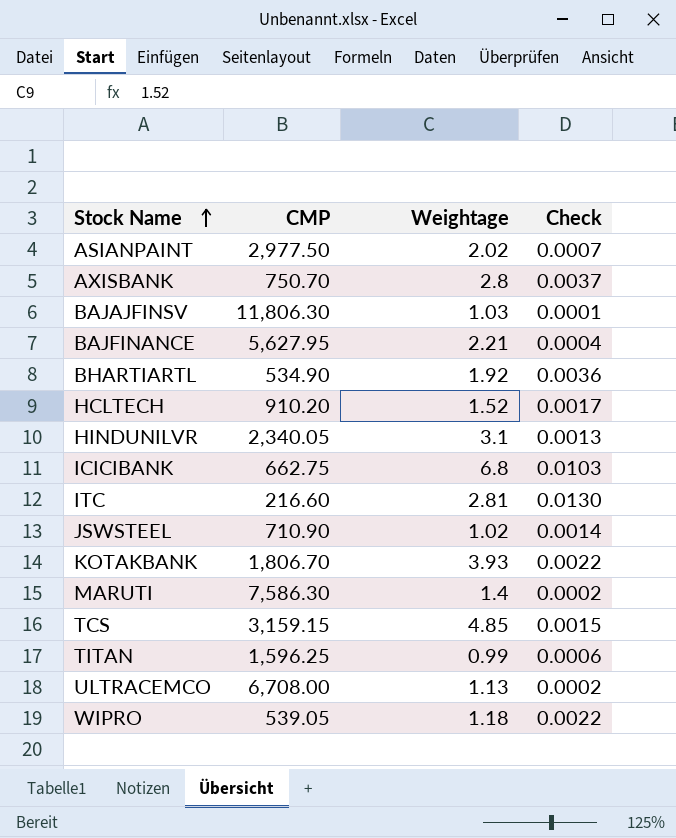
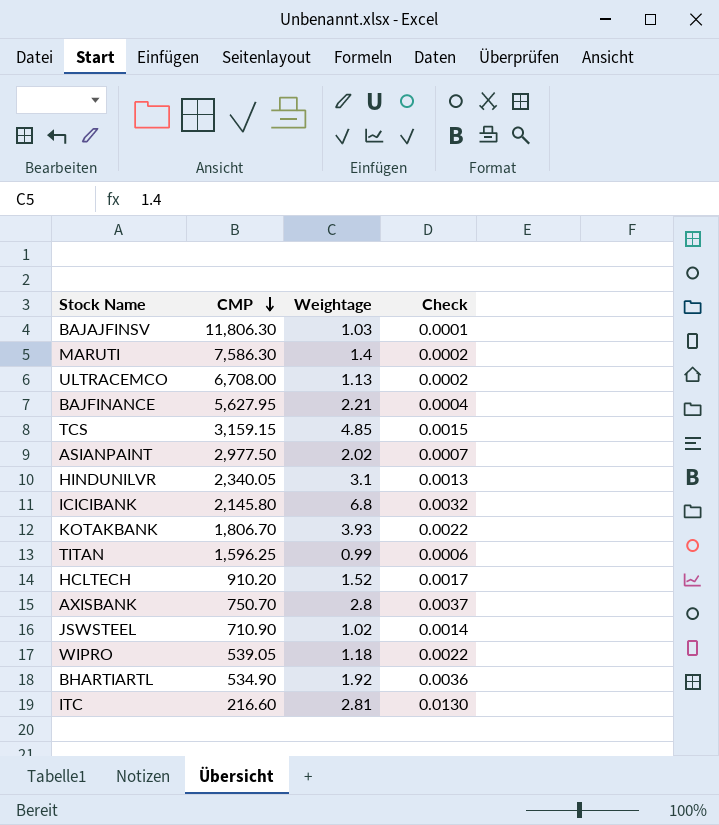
row order: Stock Name ascending -> CMP descending
ICICIBANK | CMP: 662.75 -> 2,145.80
ICICIBANK | Check: 0.0103 -> 0.0032

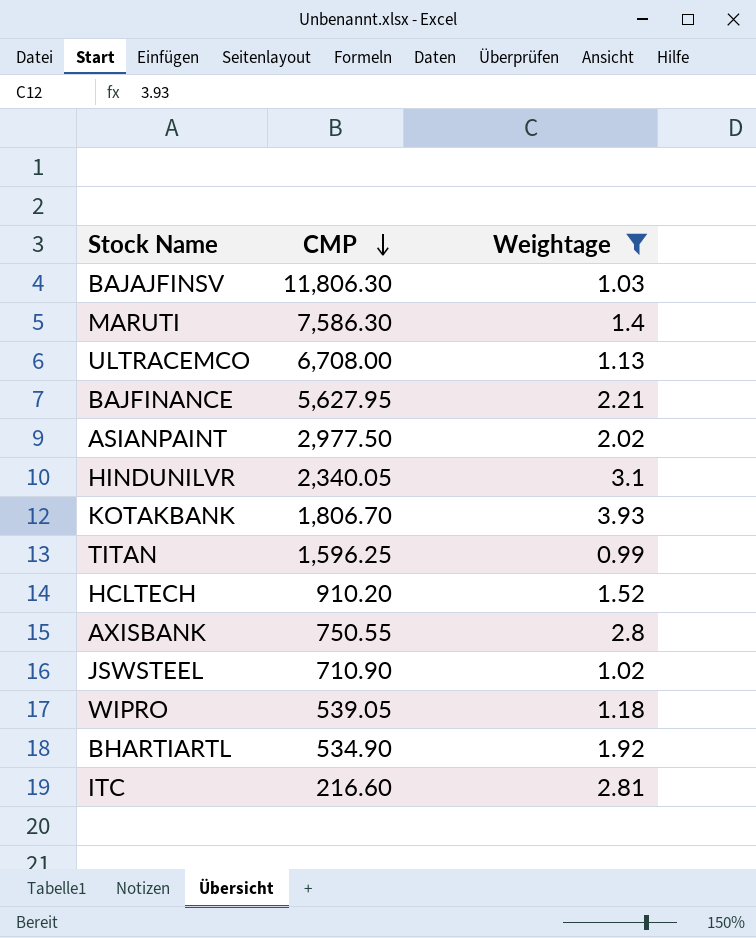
filter: none -> Weightage <= 3.93
column Check | formula: [Weightage] / [CMP] -> none
AXISBANK | CMP: 750.70 -> 750.55

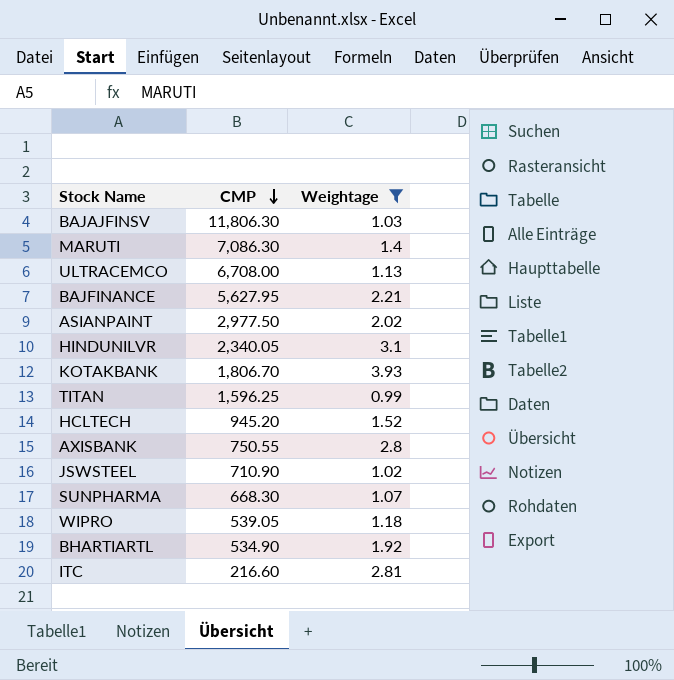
MARUTI | CMP: 7,586.30 -> 7,086.30
HCLTECH | CMP: 910.20 -> 945.20
row SUNPHARMA: none -> 668.30 | 1.07

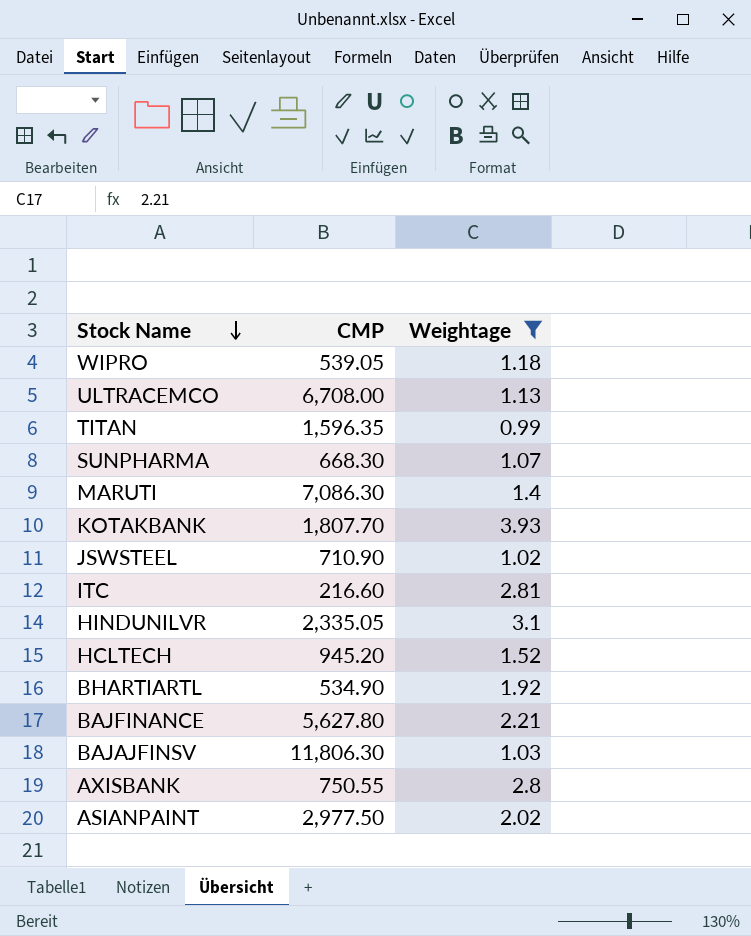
row order: CMP descending -> Stock Name descending
TITAN | CMP: 1,596.25 -> 1,596.35
KOTAKBANK | CMP: 1,806.70 -> 1,807.70
HINDUNILVR | CMP: 2,340.05 -> 2,335.05
BAJFINANCE | CMP: 5,627.95 -> 5,627.80

